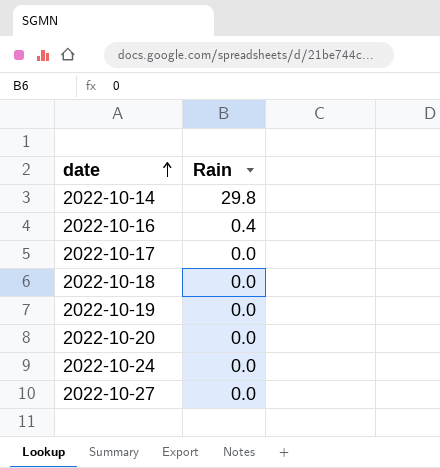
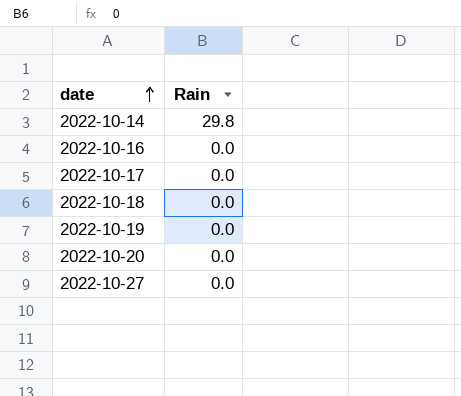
row 2022-10-24: 0.0 -> none
2022-10-16 | Rain: 0.4 -> 0.0

